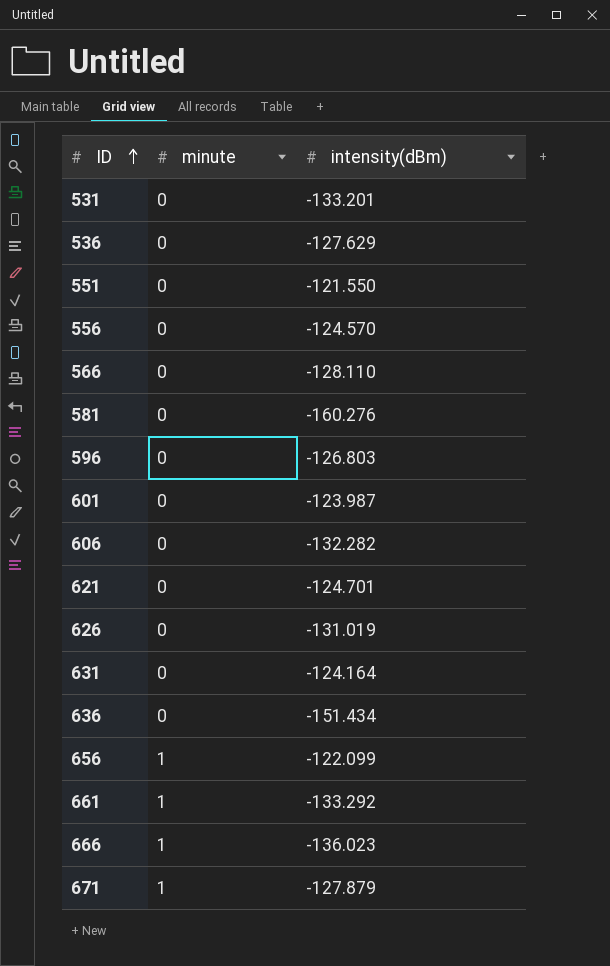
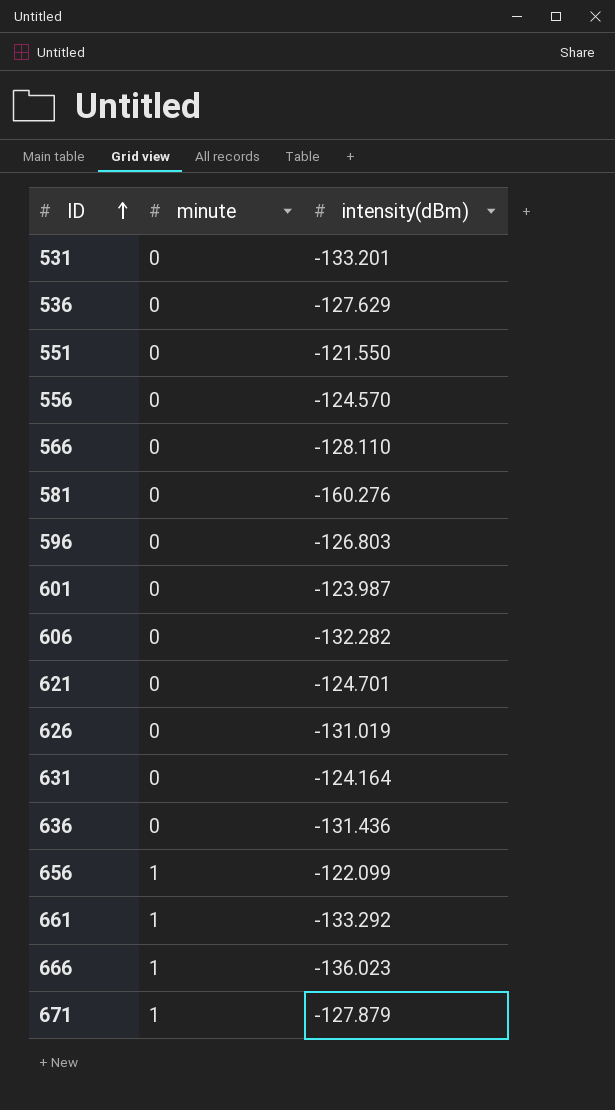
636 | intensity(dBm): -151.434 -> -131.436

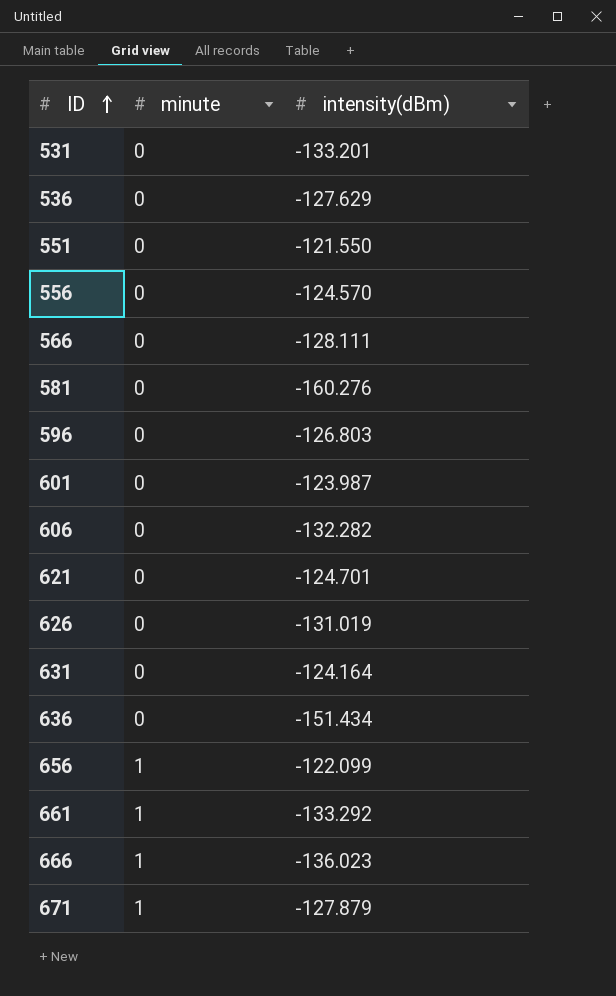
566 | intensity(dBm): -128.110 -> -128.111
636 | intensity(dBm): -131.436 -> -151.434

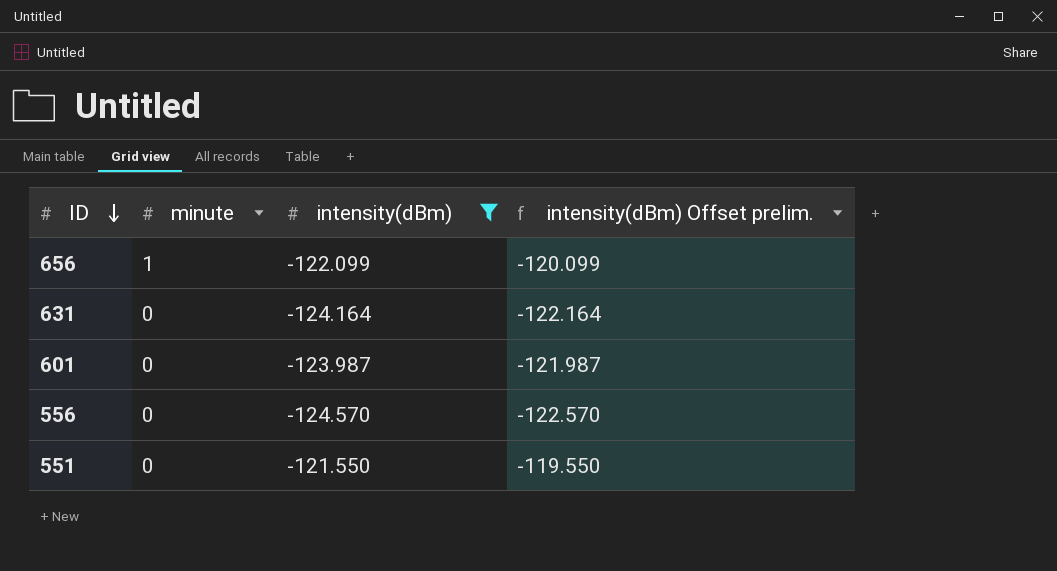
filter: none -> intensity(dBm) >= -124.570
row order: ID ascending -> ID descending
column intensity(dBm) Offset prelim. | formula: none -> [intensity(dBm)] + 2

